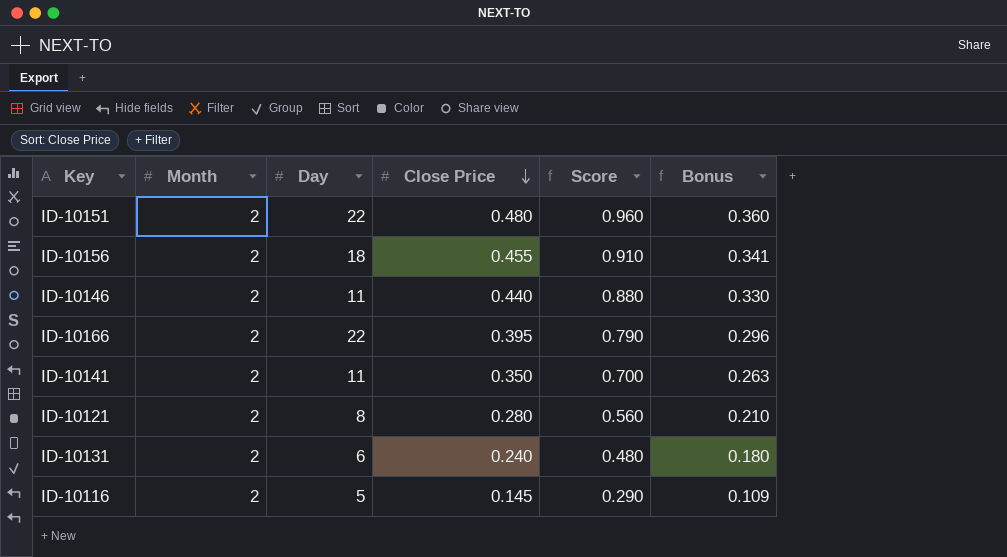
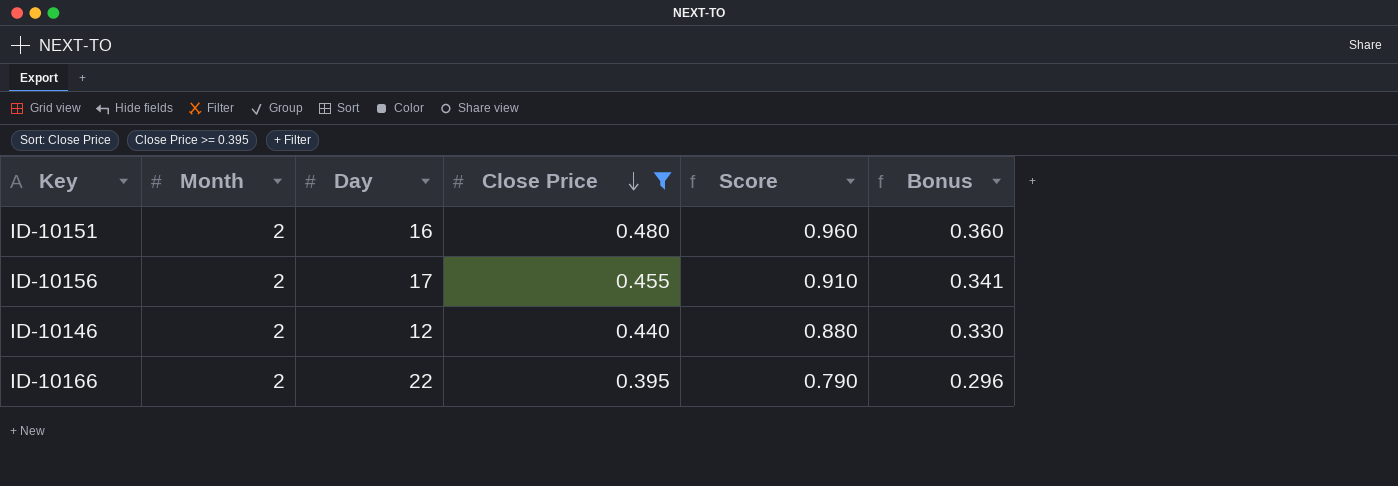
filter: none -> Close Price >= 0.395
ID-10151 | Day: 22 -> 16
ID-10156 | Day: 18 -> 17
ID-10146 | Day: 11 -> 12

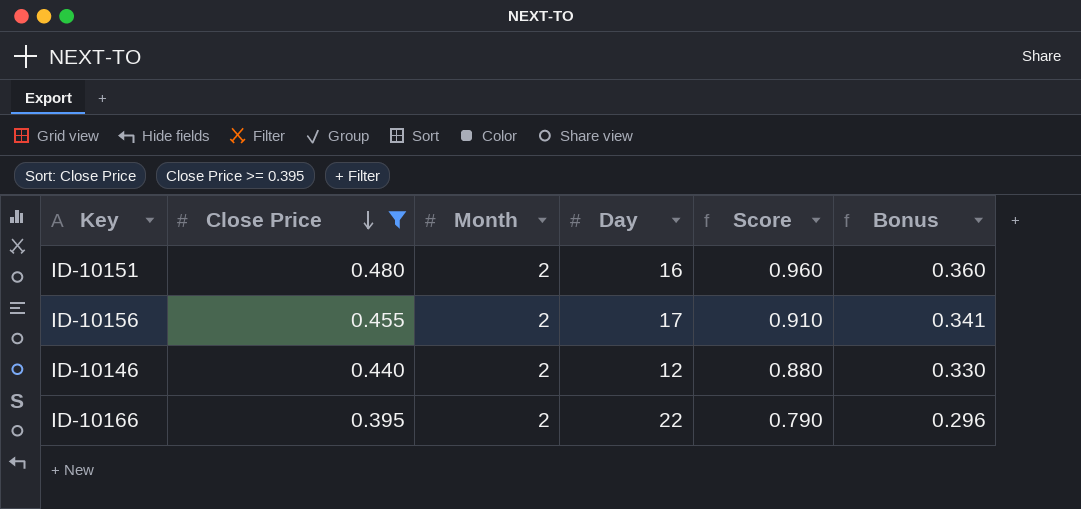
column Close Price | position: 4 -> 2

